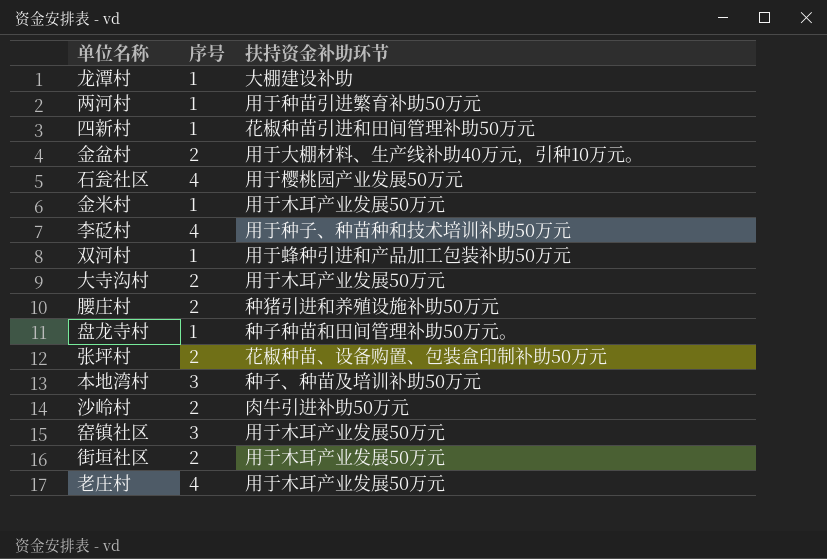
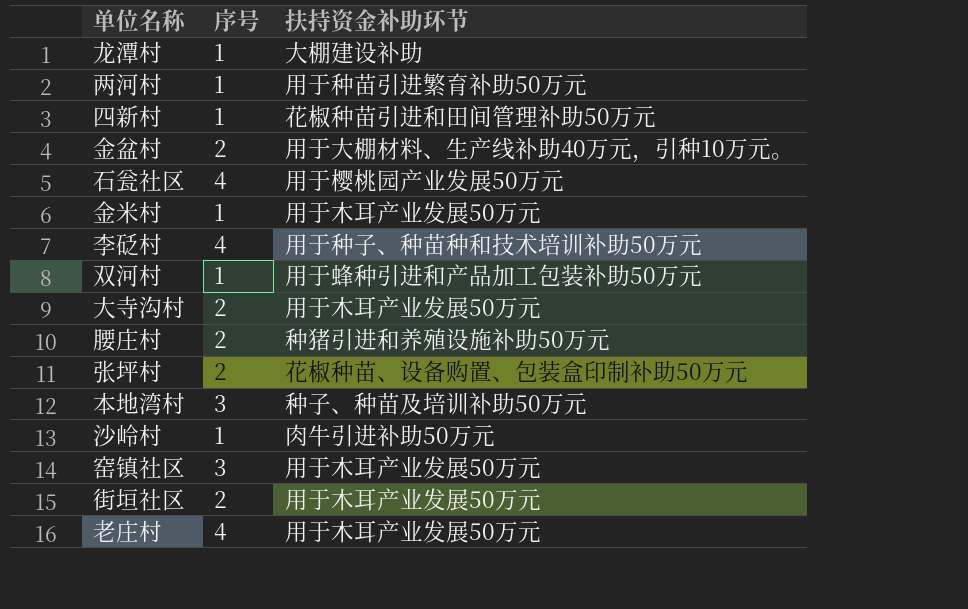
row 盘龙寺村: 1 | 种子种苗和田间管理补助50万元。 -> none
沙岭村 | 序号: 2 -> 1

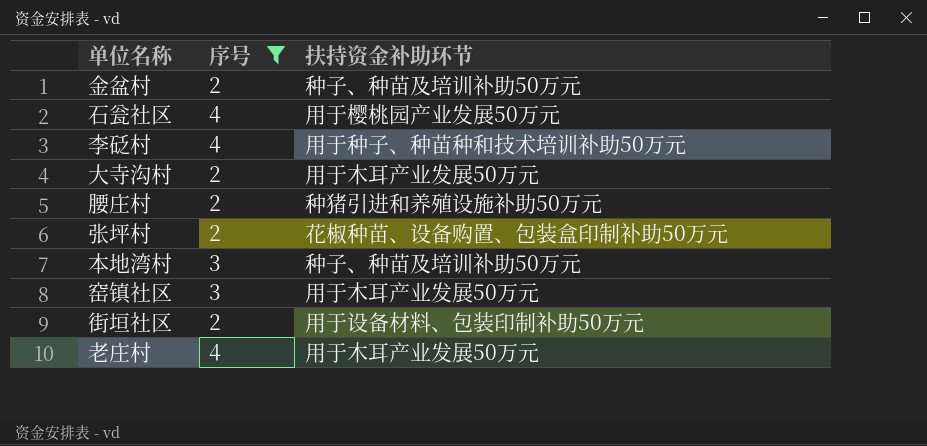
filter: none -> 序号 != 1
金盆村 | 扶持资金补助环节: 用于大棚材料、生产线补助40万元，引种10万元。 -> 种子、种苗及培训补助50万元
街垣社区 | 扶持资金补助环节: 用于木耳产业发展50万元 -> 用于设备材料、包装印制补助50万元

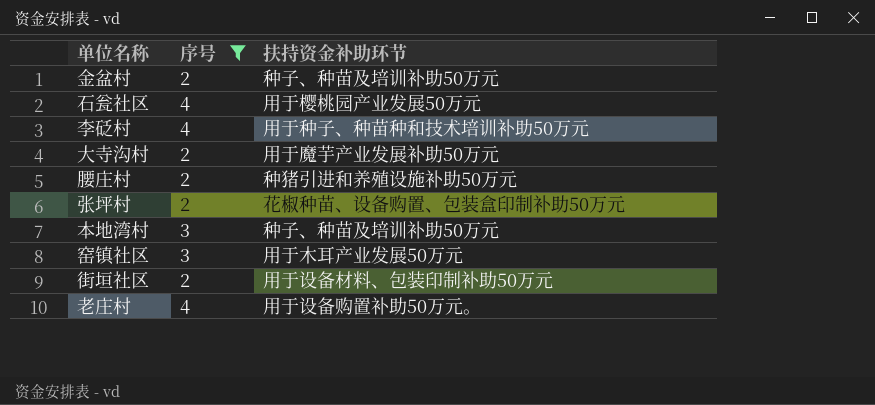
大寺沟村 | 扶持资金补助环节: 用于木耳产业发展50万元 -> 用于魔芋产业发展补助50万元
老庄村 | 扶持资金补助环节: 用于木耳产业发展50万元 -> 用于设备购置补助50万元。

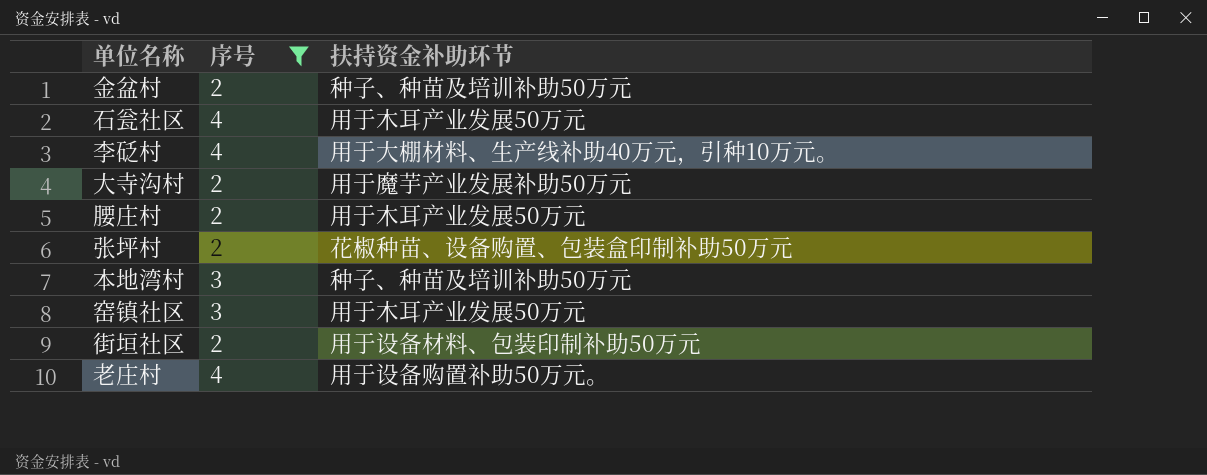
石瓮社区 | 扶持资金补助环节: 用于樱桃园产业发展50万元 -> 用于木耳产业发展50万元
李砭村 | 扶持资金补助环节: 用于种子、种苗种和技术培训补助50万元 -> 用于大棚材料、生产线补助40万元，引种10万元。
腰庄村 | 扶持资金补助环节: 种猪引进和养殖设施补助50万元 -> 用于木耳产业发展50万元

